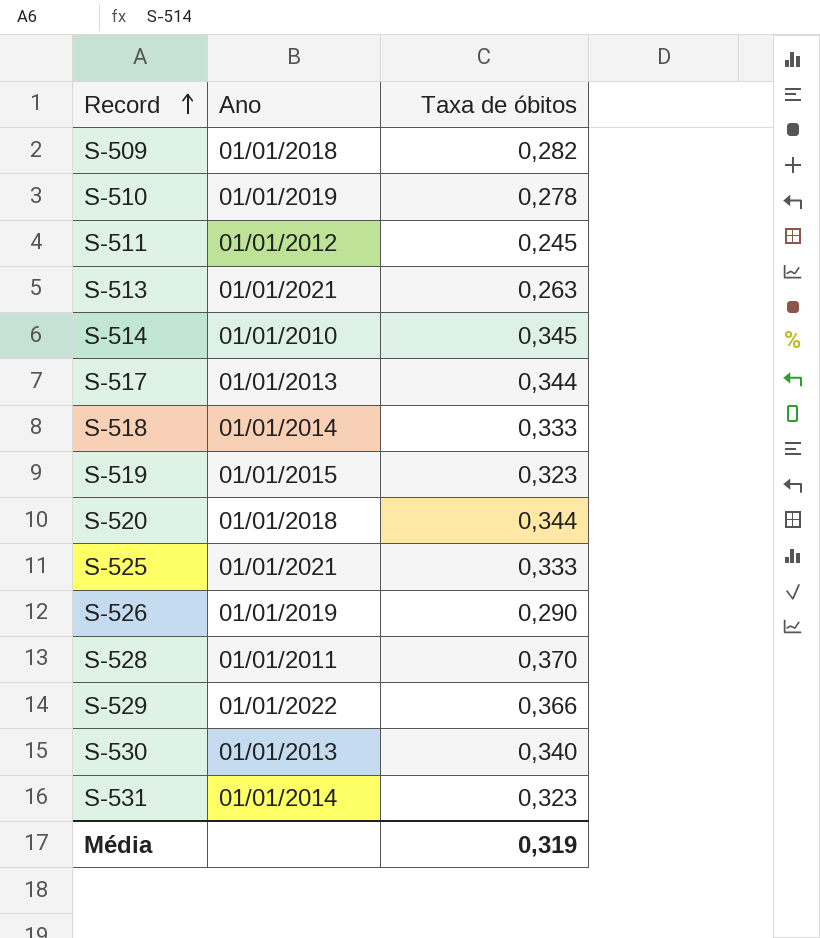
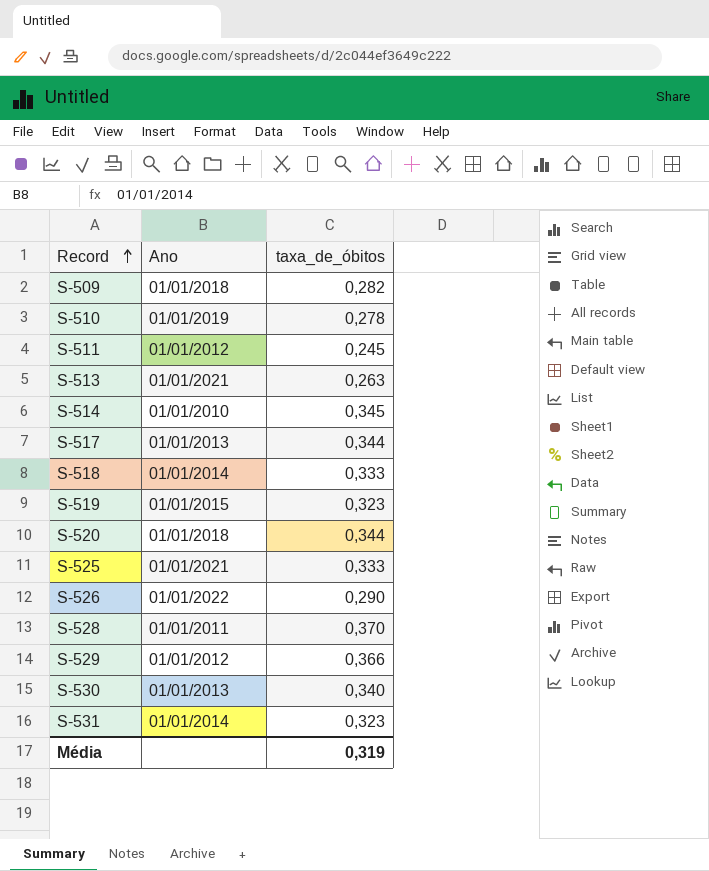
column name: Taxa de óbitos -> taxa_de_óbitos
S-526 | Ano: 01/01/2019 -> 01/01/2022
S-529 | Ano: 01/01/2022 -> 01/01/2012

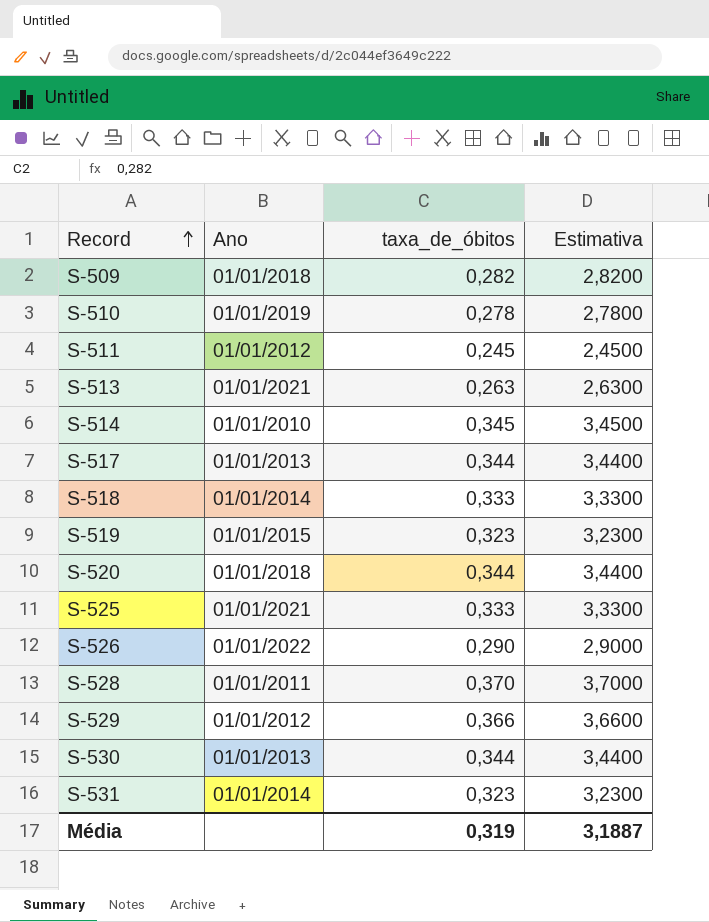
column Estimativa | formula: none -> [taxa_de_óbitos] * 10
S-530 | taxa_de_óbitos: 0,340 -> 0,344

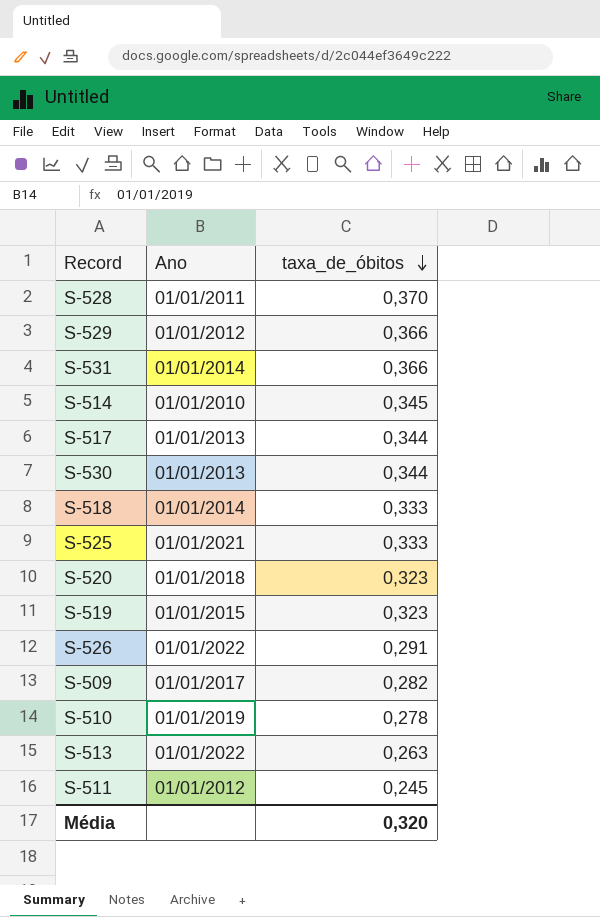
row order: Record ascending -> taxa_de_óbitos descending
column Estimativa | formula: [taxa_de_óbitos] * 10 -> none
S-531 | taxa_de_óbitos: 0,323 -> 0,366
S-520 | taxa_de_óbitos: 0,344 -> 0,323
S-526 | taxa_de_óbitos: 0,290 -> 0,291
S-509 | Ano: 01/01/2018 -> 01/01/2017
S-513 | Ano: 01/01/2021 -> 01/01/2022
Média | taxa_de_óbitos: 0,319 -> 0,320

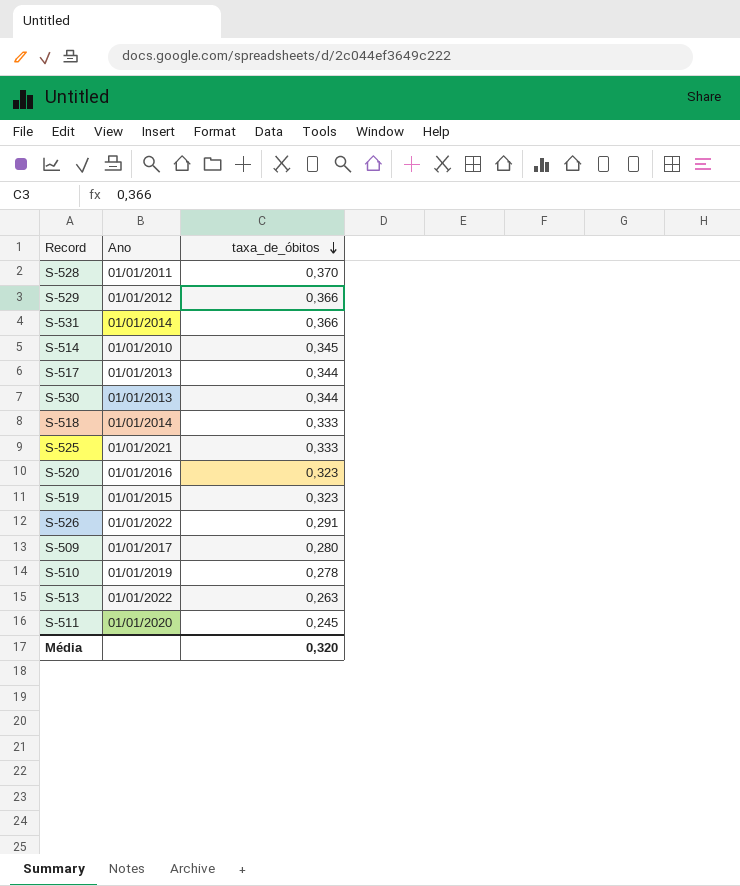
S-520 | Ano: 01/01/2018 -> 01/01/2016
S-509 | taxa_de_óbitos: 0,282 -> 0,280
S-511 | Ano: 01/01/2012 -> 01/01/2020

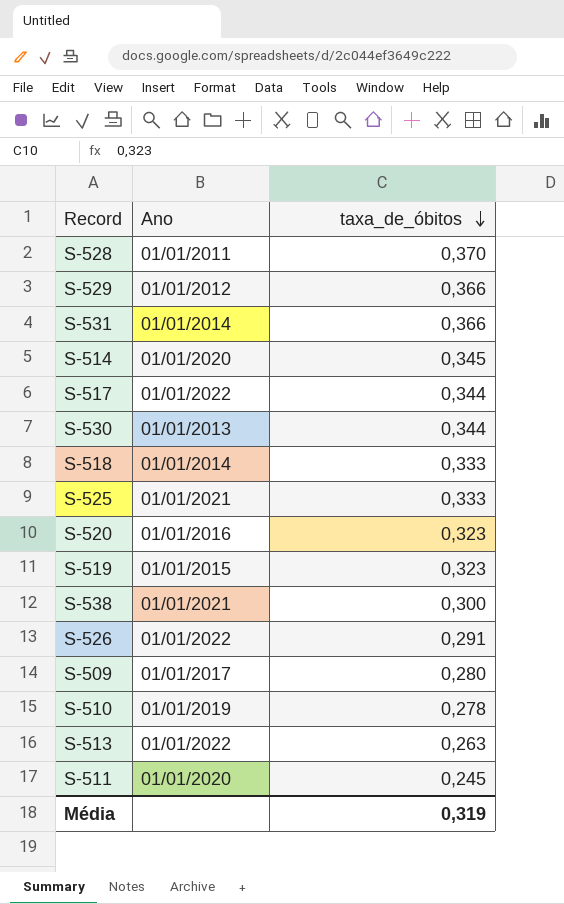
S-514 | Ano: 01/01/2010 -> 01/01/2020
S-517 | Ano: 01/01/2013 -> 01/01/2022
row S-538: none -> 01/01/2021 | 0,300
Média | taxa_de_óbitos: 0,320 -> 0,319

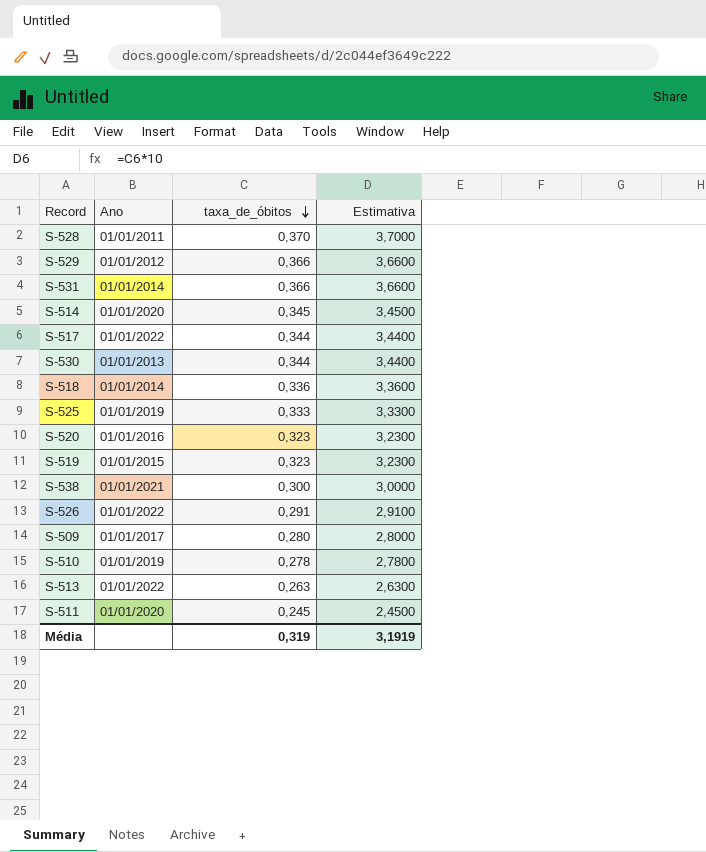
column Estimativa | formula: none -> [taxa_de_óbitos] * 10
S-518 | taxa_de_óbitos: 0,333 -> 0,336
S-525 | Ano: 01/01/2021 -> 01/01/2019

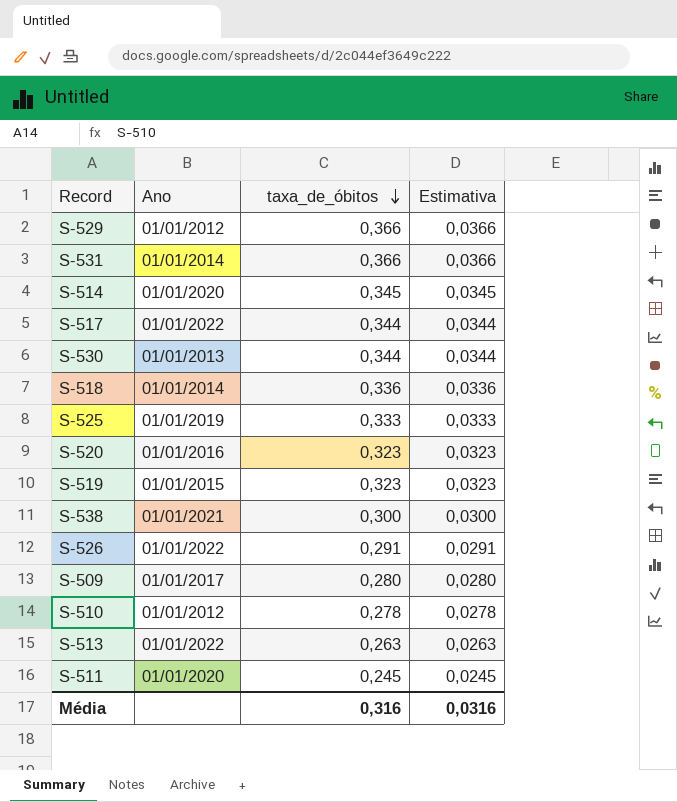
column Estimativa | formula: [taxa_de_óbitos] * 10 -> [taxa_de_óbitos] * 0,1
row S-528: 01/01/2011 | 0,370 | 3,7000 -> none
S-510 | Ano: 01/01/2019 -> 01/01/2012
Média | taxa_de_óbitos: 0,319 -> 0,316
Média | Estimativa: 3,1919 -> 0,0316

